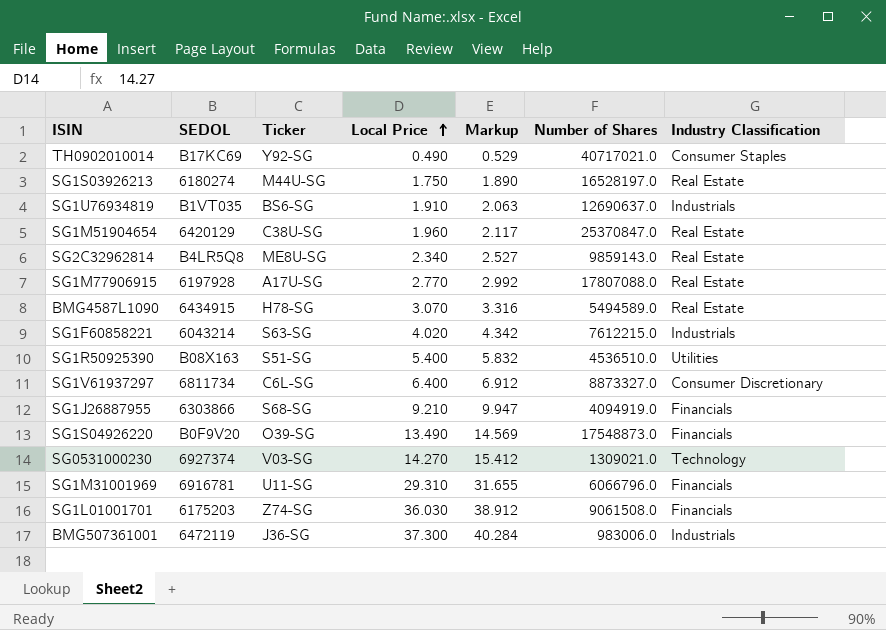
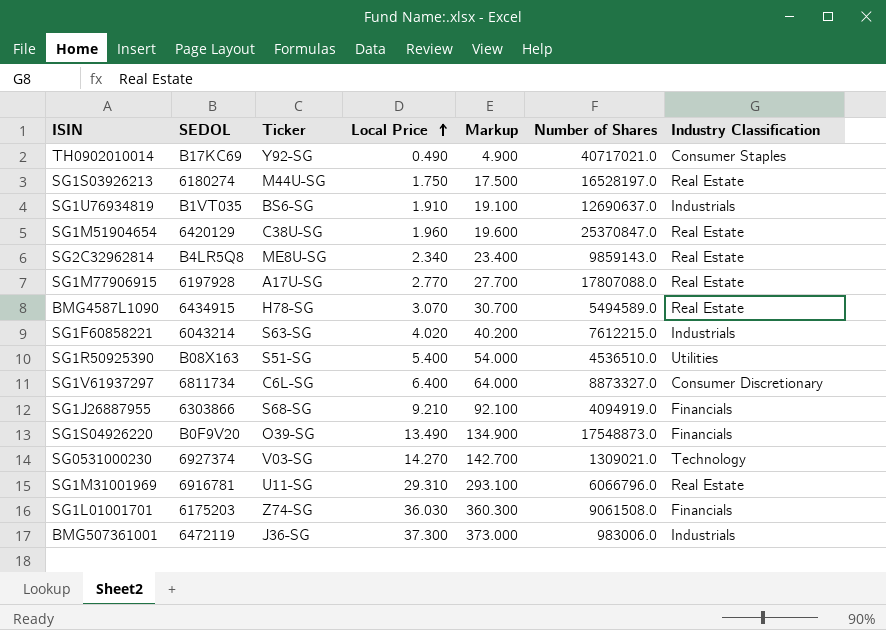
column Markup | formula: [Local Price] * 1.08 -> [Local Price] * 10
SG1M31001969 | Industry Classification: Financials -> Real Estate

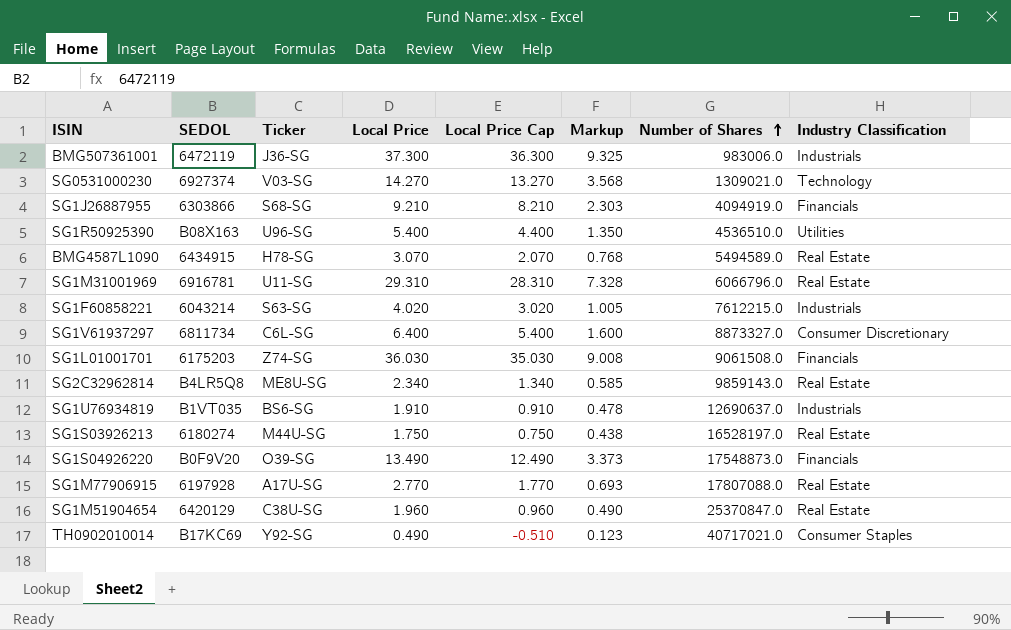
row order: Local Price ascending -> Number of Shares ascending
column Local Price Cap | formula: none -> [Local Price] - 1
column Markup | formula: [Local Price] * 10 -> [Local Price] * 0.25
SG1R50925390 | Ticker: S51-SG -> U96-SG

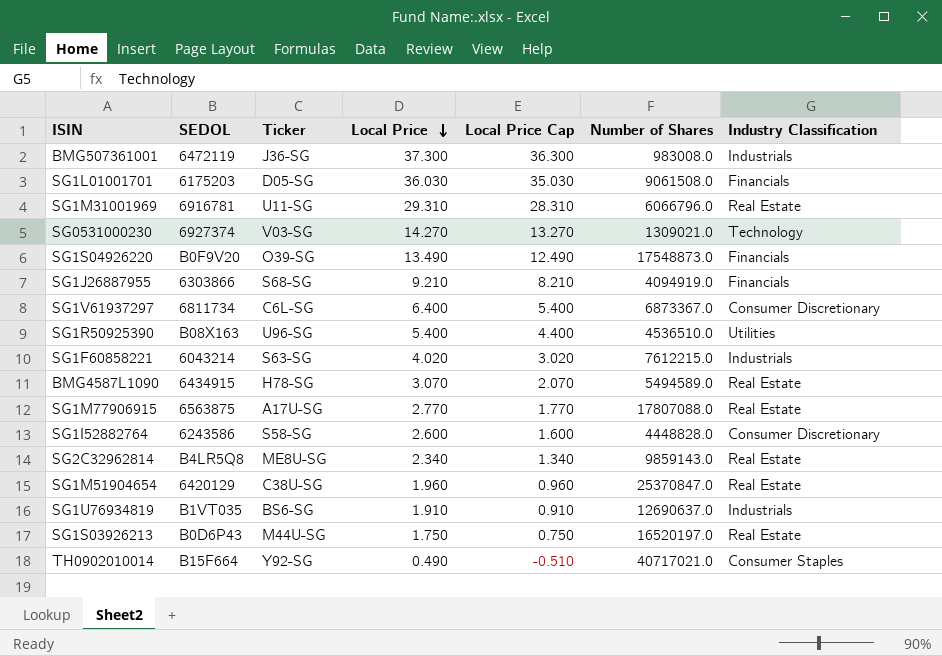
row order: Number of Shares ascending -> Local Price descending
column Markup | formula: [Local Price] * 0.25 -> none
BMG507361001 | Number of Shares: 983006.0 -> 983008.0
SG1L01001701 | Ticker: Z74-SG -> D05-SG
SG1V61937297 | Number of Shares: 8873327.0 -> 6873367.0
SG1M77906915 | SEDOL: 6197928 -> 6563875
row SG1I52882764: none -> 6243586 | S58-SG | 2.600 | 1.600 | 4448828.0 | Consumer Discretionary
SG1S03926213 | SEDOL: 6180274 -> B0D6P43
SG1S03926213 | Number of Shares: 16528197.0 -> 16520197.0
TH0902010014 | SEDOL: B17KC69 -> B15F664

